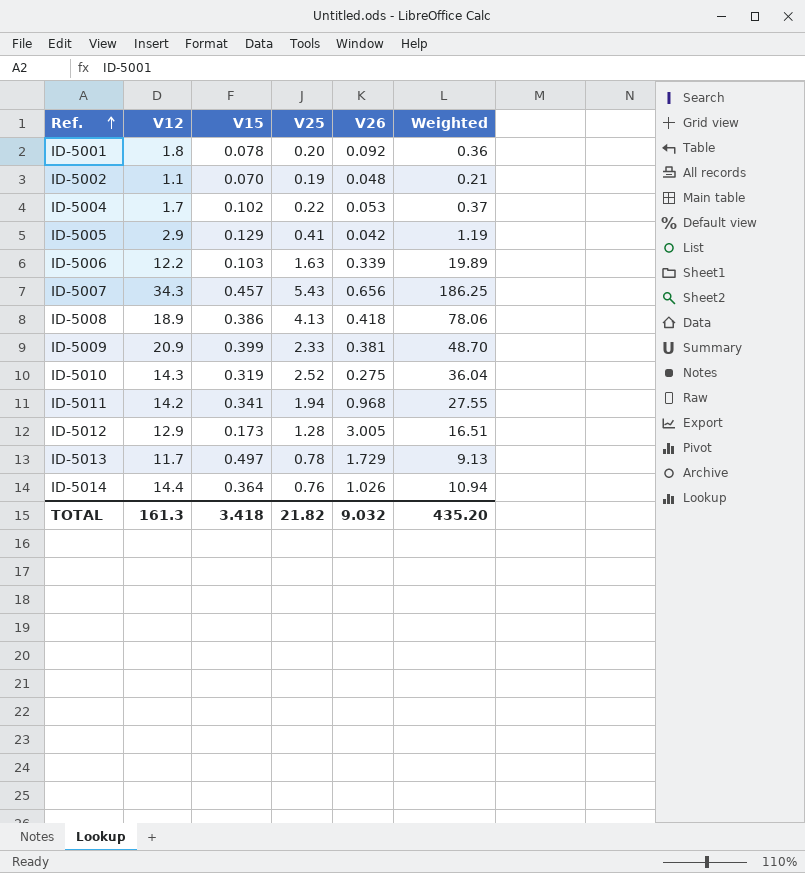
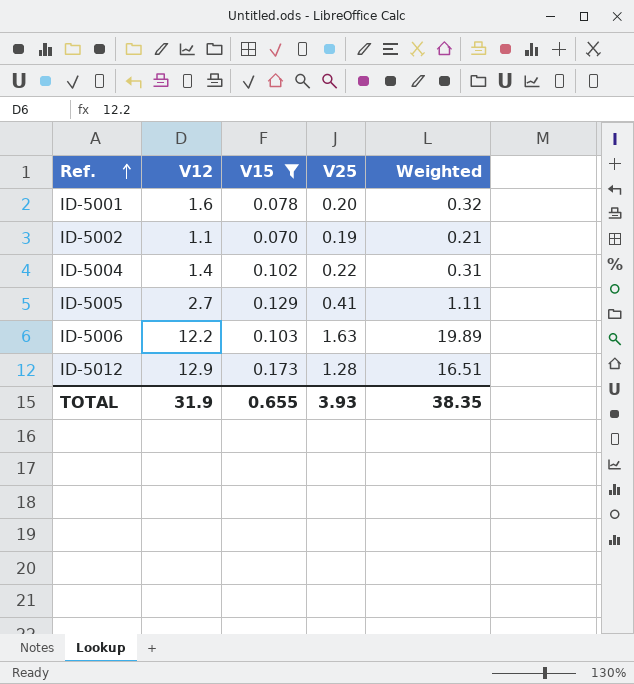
filter: none -> V15 <= 0.173
column V26 | position: 5 -> none
ID-5001 | V12: 1.8 -> 1.6
ID-5001 | Weighted: 0.36 -> 0.32
ID-5004 | V12: 1.7 -> 1.4
ID-5004 | Weighted: 0.37 -> 0.31
ID-5005 | V12: 2.9 -> 2.7
ID-5005 | Weighted: 1.19 -> 1.11
TOTAL | V12: 161.3 -> 31.9
TOTAL | V15: 3.418 -> 0.655
TOTAL | V25: 21.82 -> 3.93
TOTAL | Weighted: 435.20 -> 38.35

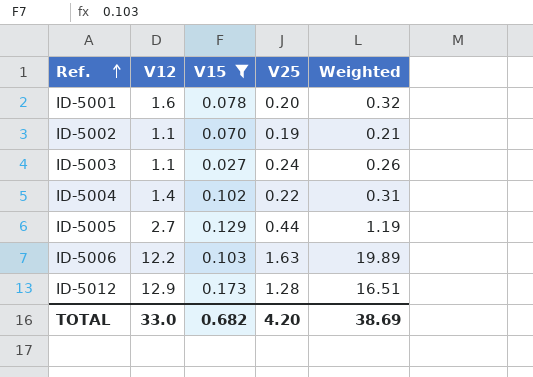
row ID-5003: none -> 1.1 | 0.027 | 0.24 | 0.26
ID-5005 | V25: 0.41 -> 0.44
ID-5005 | Weighted: 1.11 -> 1.19
TOTAL | V12: 31.9 -> 33.0
TOTAL | V15: 0.655 -> 0.682
TOTAL | V25: 3.93 -> 4.20
TOTAL | Weighted: 38.35 -> 38.69

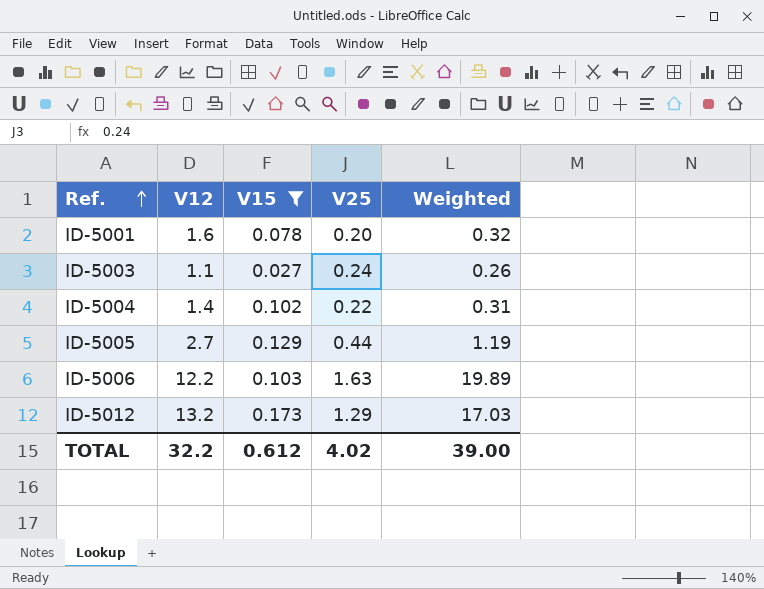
row ID-5002: 1.1 | 0.070 | 0.19 | 0.21 -> none
ID-5012 | V12: 12.9 -> 13.2
ID-5012 | V25: 1.28 -> 1.29
ID-5012 | Weighted: 16.51 -> 17.03
TOTAL | V12: 33.0 -> 32.2
TOTAL | V15: 0.682 -> 0.612
TOTAL | V25: 4.20 -> 4.02
TOTAL | Weighted: 38.69 -> 39.00

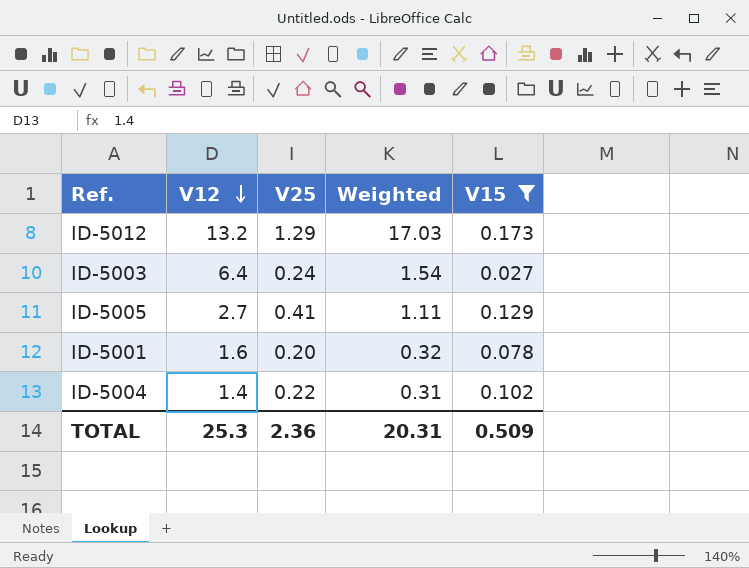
row order: Ref. ascending -> V12 descending
column V15 | position: 3 -> 5
row ID-5006: 12.2 | 0.103 | 1.63 | 19.89 -> none
ID-5003 | V12: 1.1 -> 6.4
ID-5003 | Weighted: 0.26 -> 1.54
ID-5005 | V25: 0.44 -> 0.41
ID-5005 | Weighted: 1.19 -> 1.11
TOTAL | V12: 32.2 -> 25.3
TOTAL | V25: 4.02 -> 2.36
TOTAL | Weighted: 39.00 -> 20.31
TOTAL | V15: 0.612 -> 0.509

